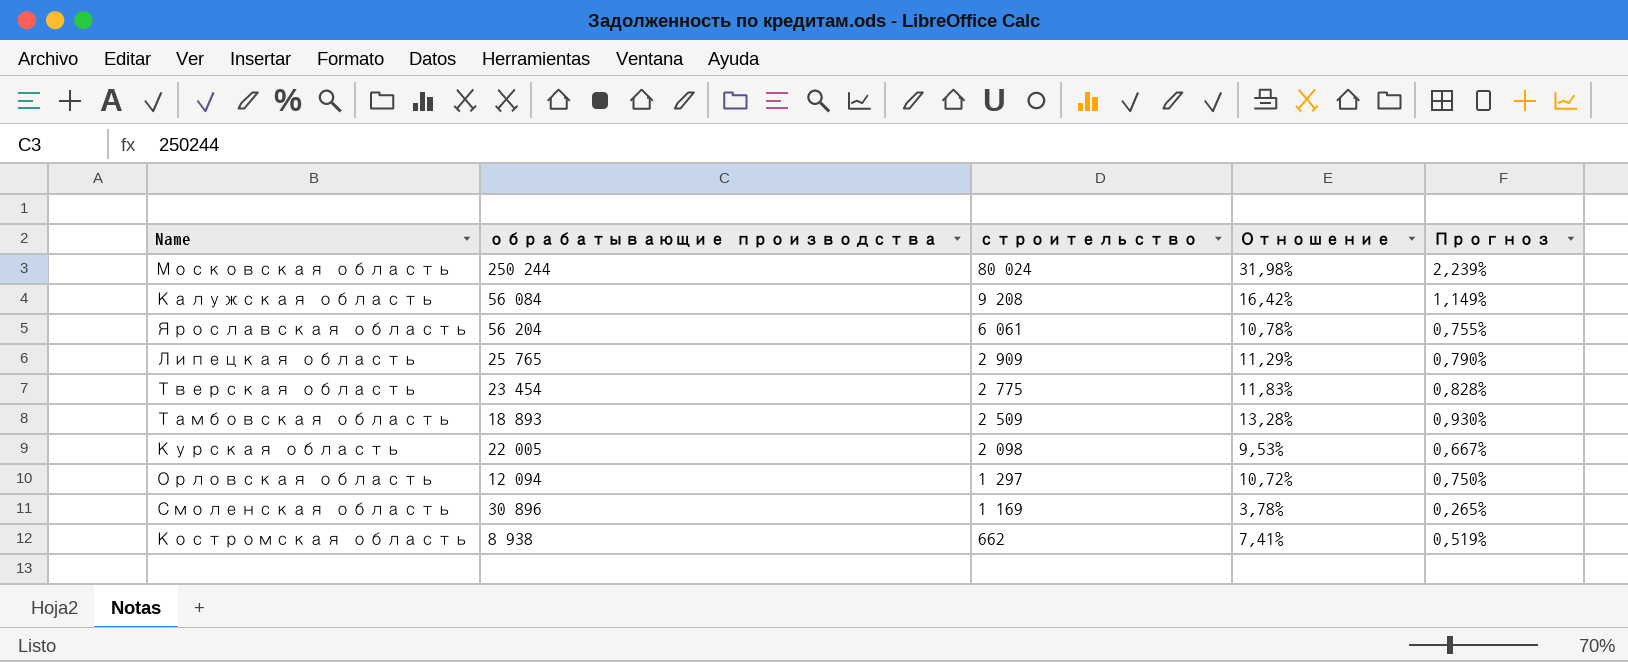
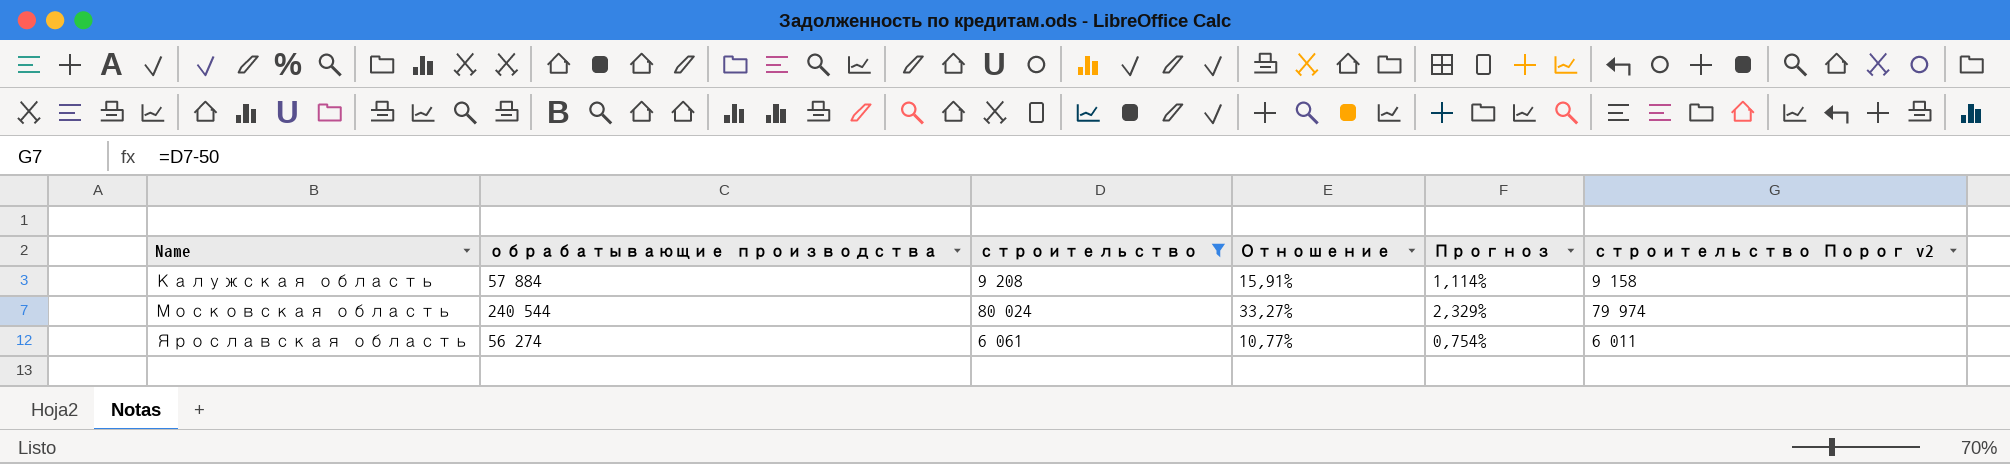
filter: none -> строительство >= 6 061
row order: строительство descending -> Name ascending
column строительство Порог v2 | formula: none -> [строительство] - 50
Калужская область | обрабатывающие производства: 56 084 -> 57 884
Калужская область | Отношение: 16,42% -> 15,91%
Калужская область | Прогноз: 1,149% -> 1,114%
Московская область | обрабатывающие производства: 250 244 -> 240 544
Московская область | Отношение: 31,98% -> 33,27%
Московская область | Прогноз: 2,239% -> 2,329%
Ярославская область | обрабатывающие производства: 56 204 -> 56 274
Ярославская область | Отношение: 10,78% -> 10,77%
Ярославская область | Прогноз: 0,755% -> 0,754%

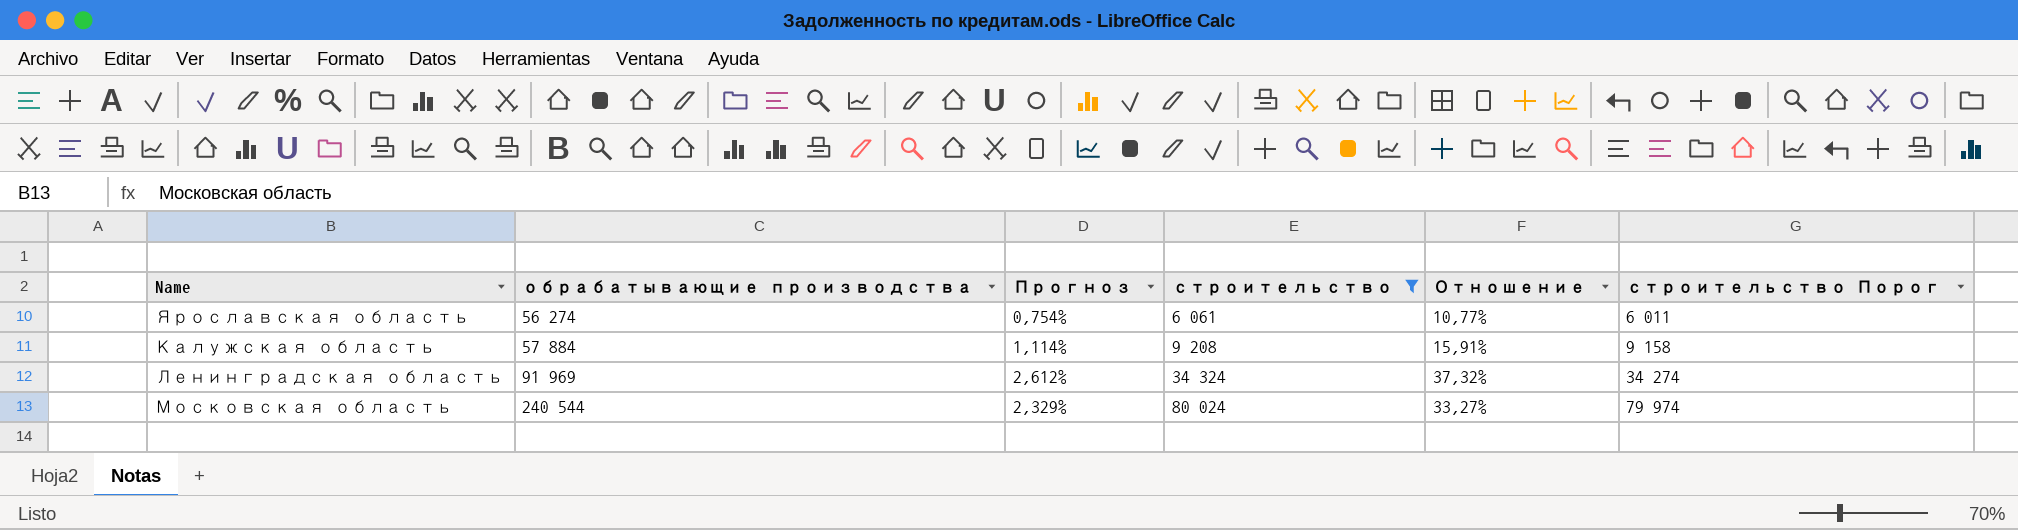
row order: Name ascending -> обрабатывающие производства ascending
column Прогноз | position: 5 -> 3
column name: строительство Порог v2 -> строительство Порог
row Ленинградская область: none -> 91 969 | 2,612% | 34 324 | 37,32% | 34 274

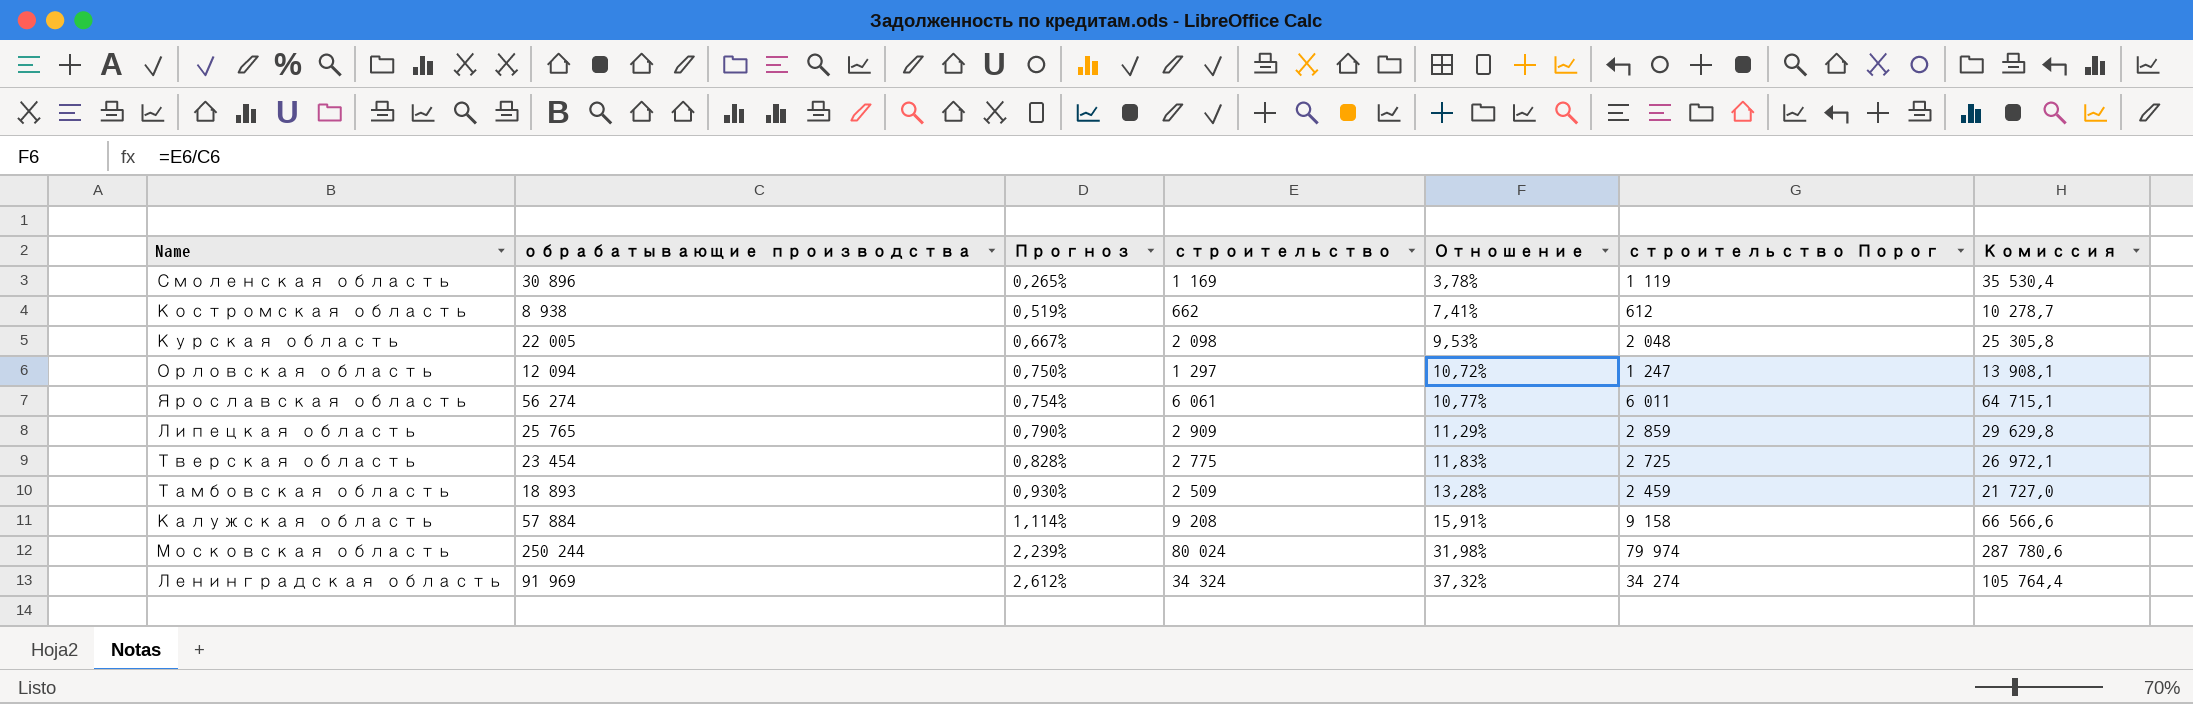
filter: строительство >= 6 061 -> none
row order: обрабатывающие производства ascending -> Прогноз ascending
column Комиссия | formula: none -> [обрабатывающие производства] * 1,15
Московская область | обрабатывающие производства: 240 544 -> 250 244
Московская область | Прогноз: 2,329% -> 2,239%
Московская область | Отношение: 33,27% -> 31,98%

